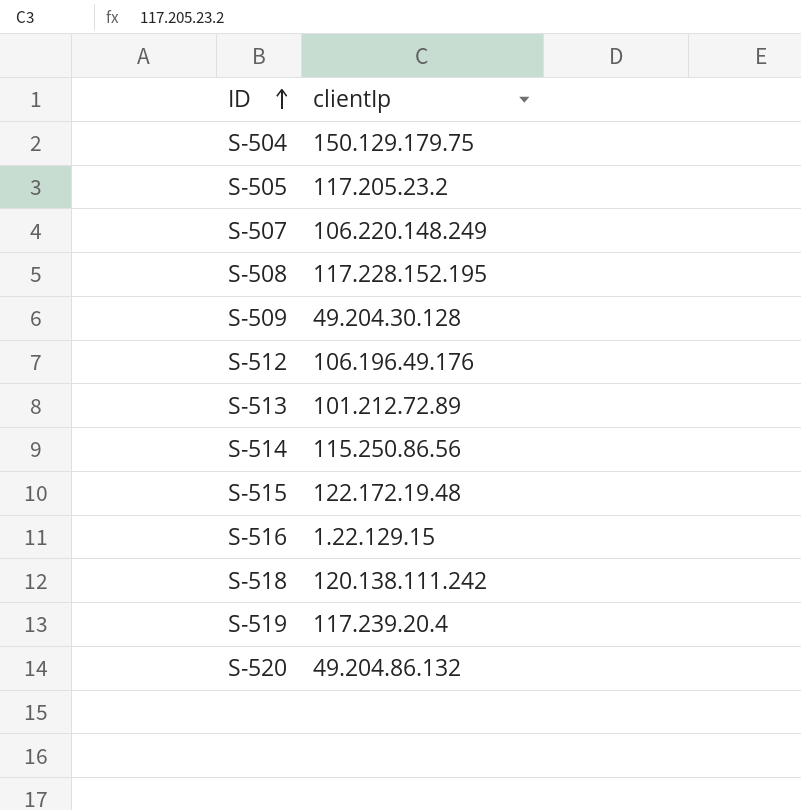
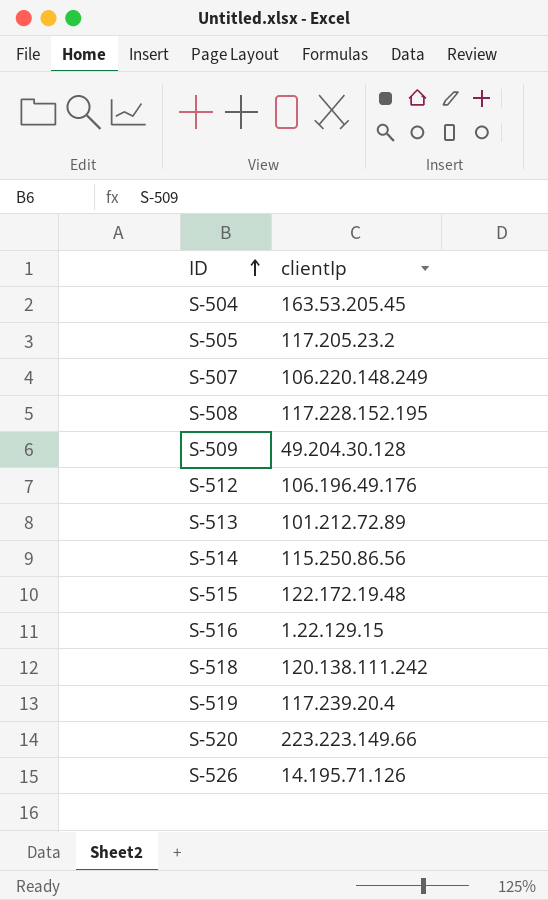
S-504 | clientIp: 150.129.179.75 -> 163.53.205.45
S-520 | clientIp: 49.204.86.132 -> 223.223.149.66
row S-526: none -> 14.195.71.126

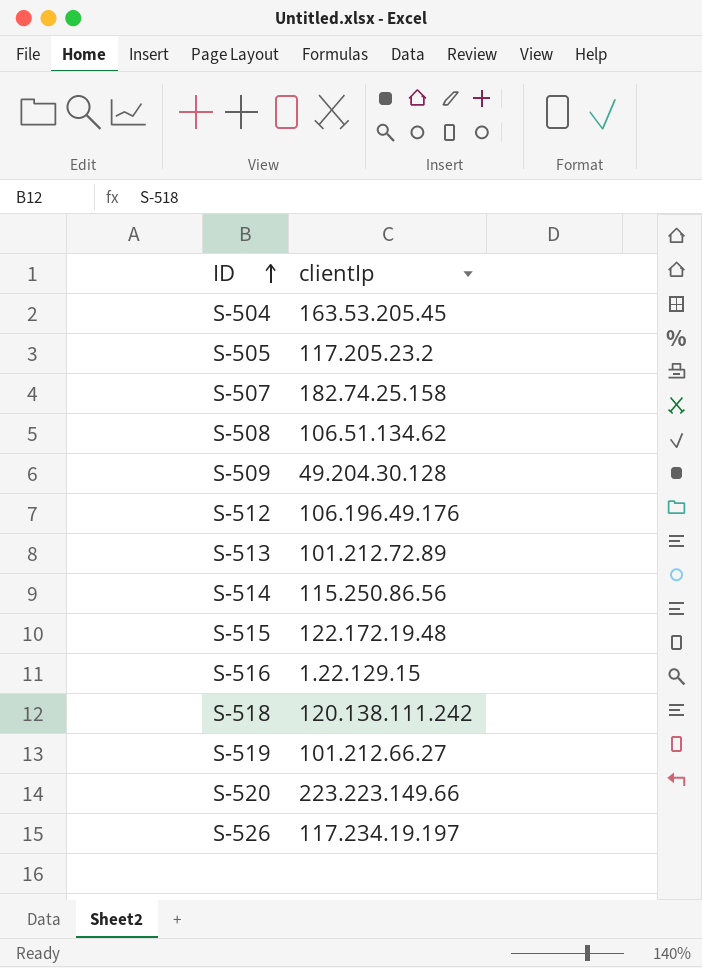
S-507 | clientIp: 106.220.148.249 -> 182.74.25.158
S-508 | clientIp: 117.228.152.195 -> 106.51.134.62
S-519 | clientIp: 117.239.20.4 -> 101.212.66.27
S-526 | clientIp: 14.195.71.126 -> 117.234.19.197

